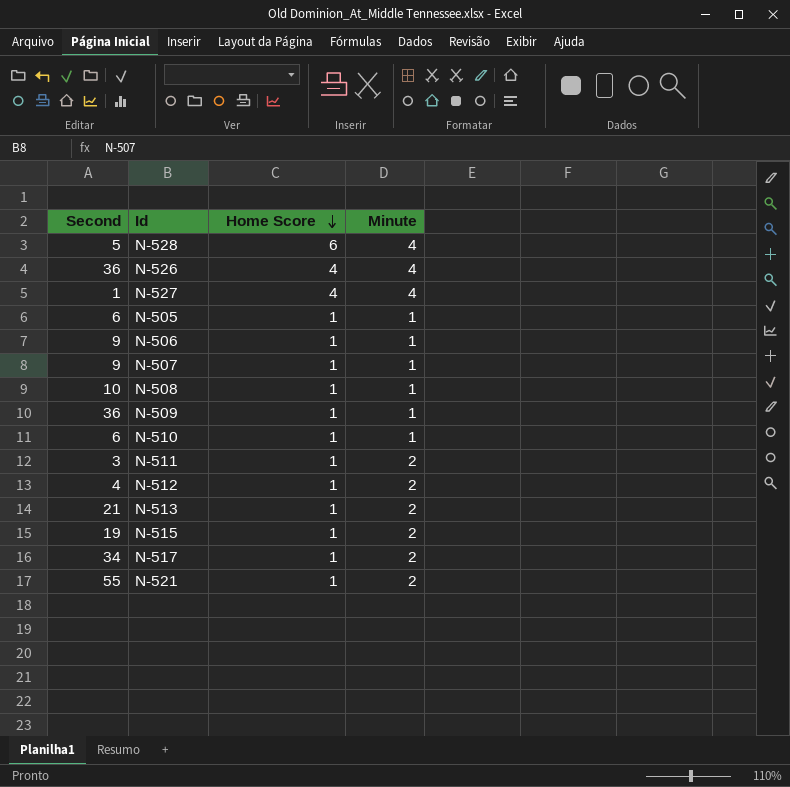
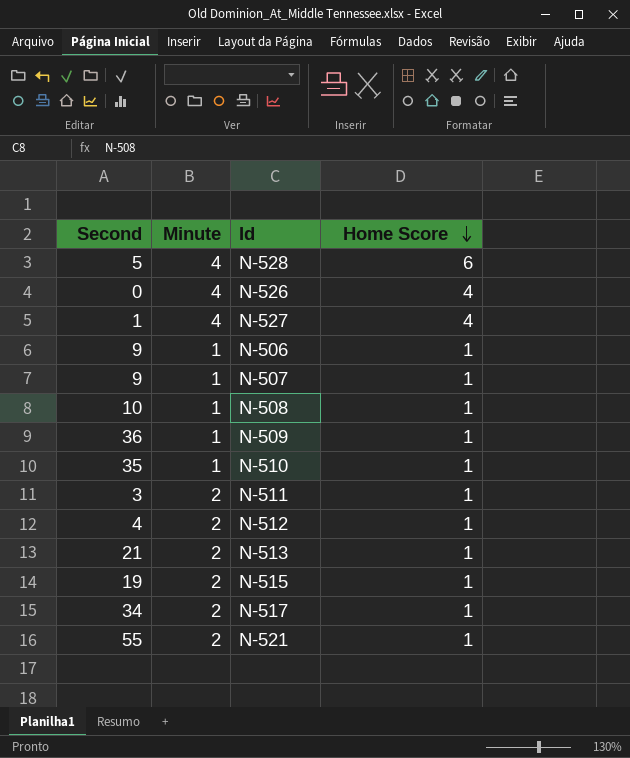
column Minute | position: 4 -> 2
row N-505: 6 | 1 | 1 -> none
N-526 | Second: 36 -> 0
N-510 | Second: 6 -> 35

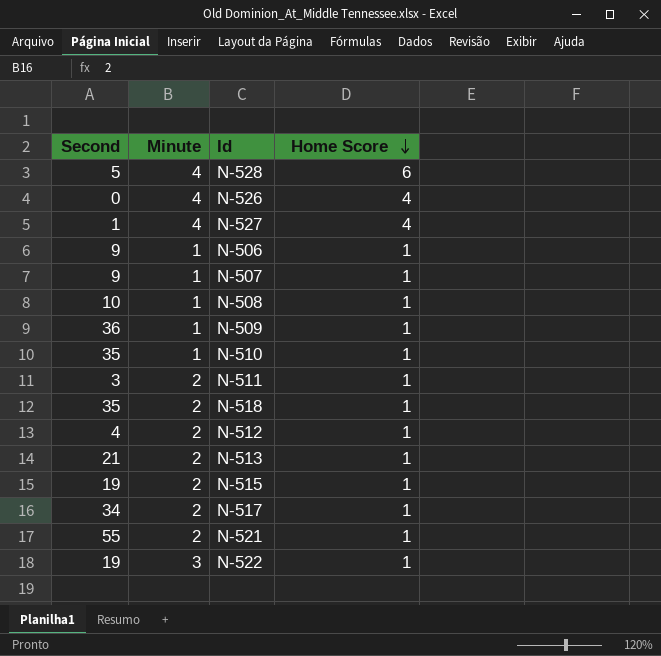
row N-518: none -> 35 | 2 | 1
row N-522: none -> 19 | 3 | 1

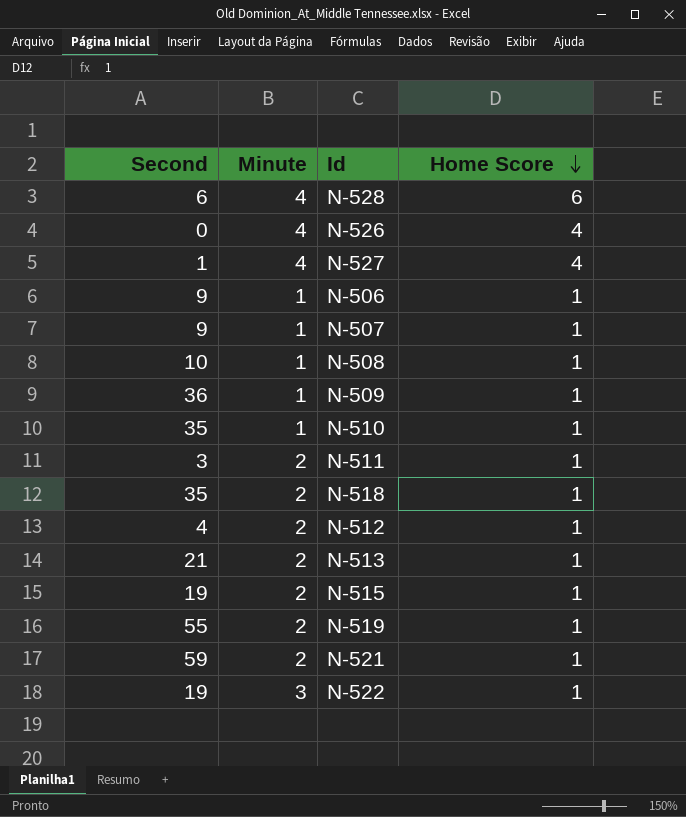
row N-517: 34 | 2 | 1 -> none
N-528 | Second: 5 -> 6
row N-519: none -> 55 | 2 | 1
N-521 | Second: 55 -> 59

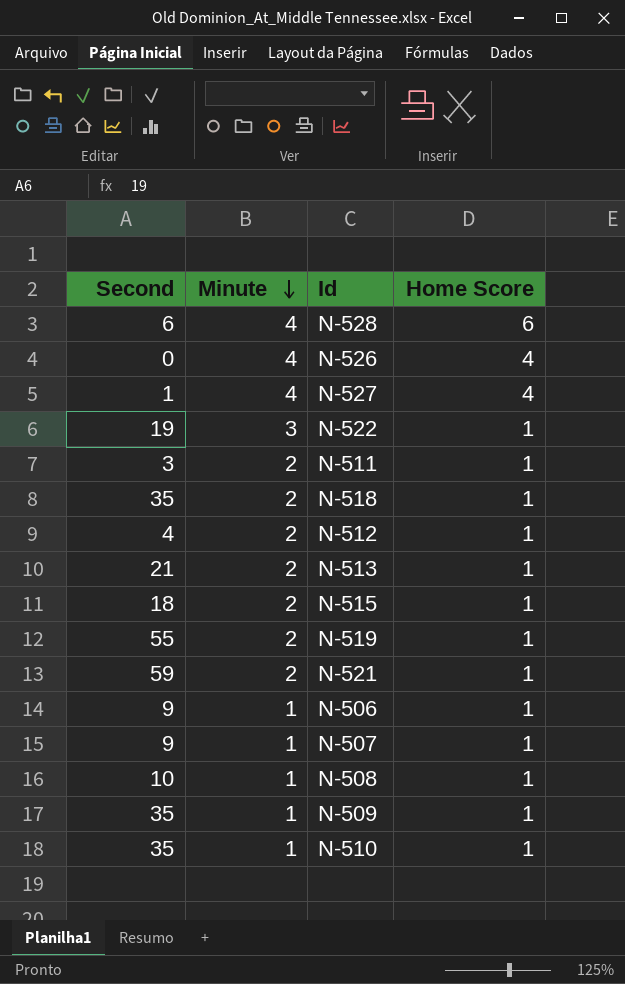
row order: Home Score descending -> Minute descending
N-515 | Second: 19 -> 18
N-509 | Second: 36 -> 35

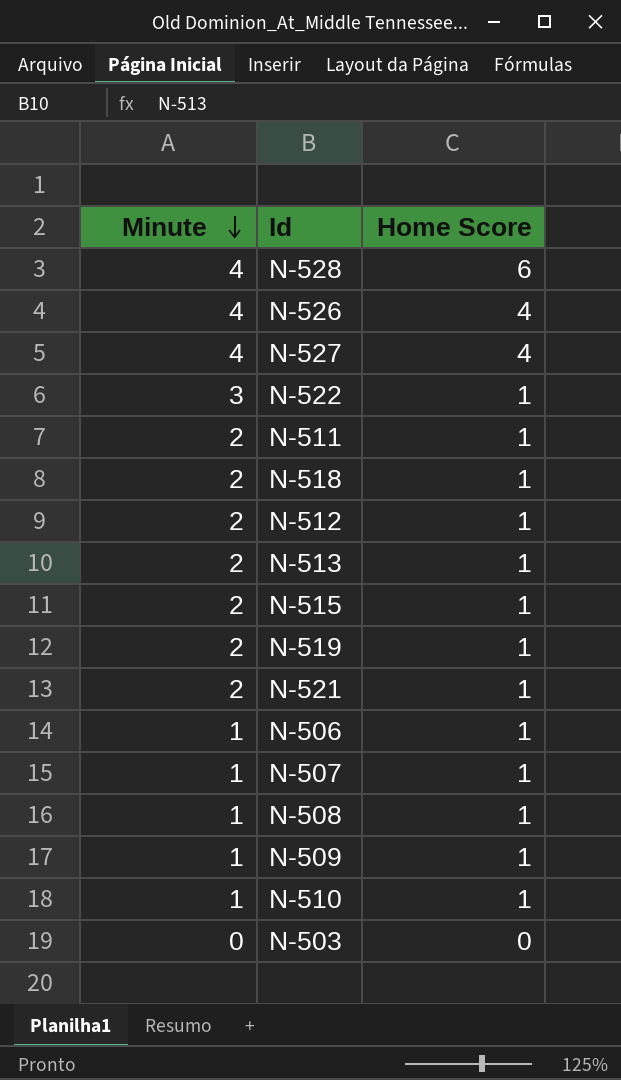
column Second | position: 1 -> none
row N-503: none -> 0 | 0

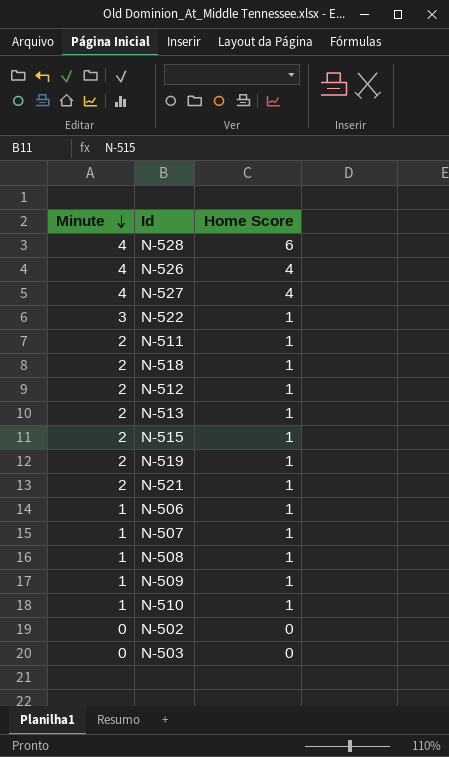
row N-502: none -> 0 | 0

